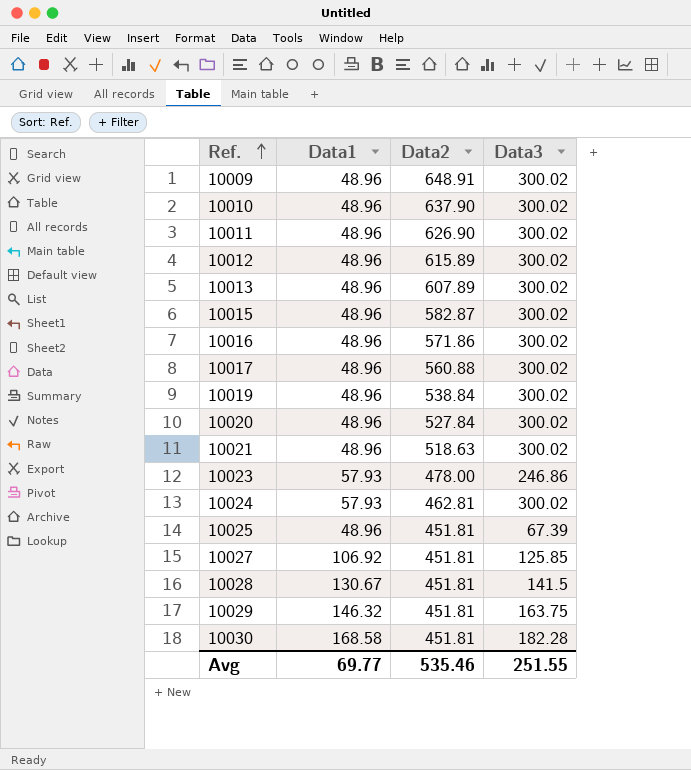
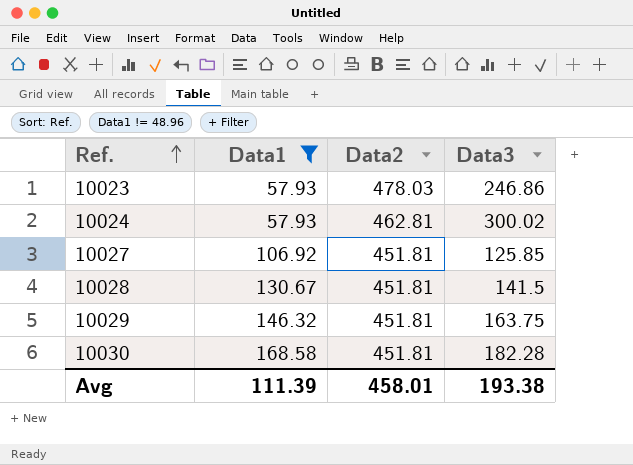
filter: none -> Data1 != 48.96
10023 | Data2: 478.00 -> 478.03
Avg | Data1: 69.77 -> 111.39
Avg | Data2: 535.46 -> 458.01
Avg | Data3: 251.55 -> 193.38

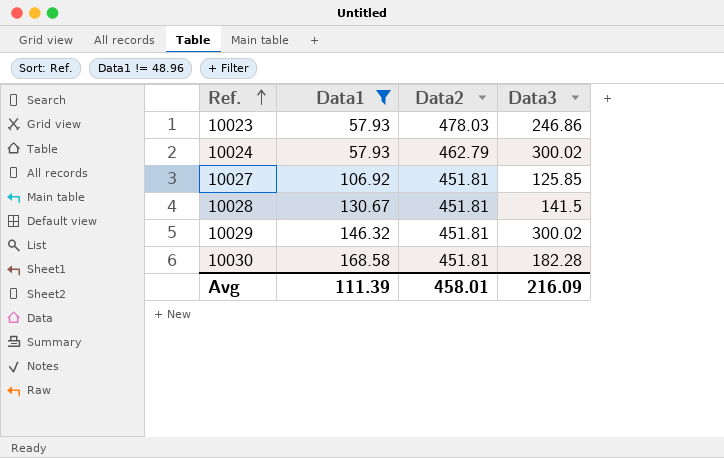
10024 | Data2: 462.81 -> 462.79
10029 | Data3: 163.75 -> 300.02
Avg | Data3: 193.38 -> 216.09

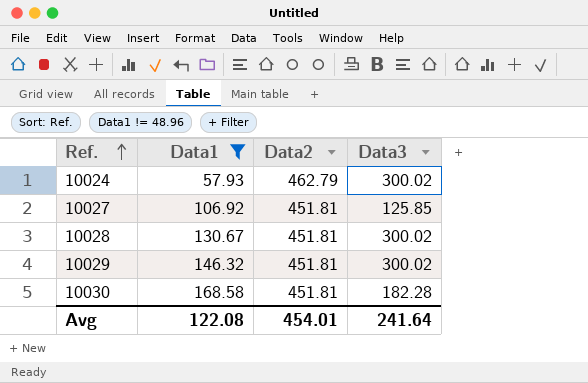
row 10023: 57.93 | 478.03 | 246.86 -> none
10028 | Data3: 141.5 -> 300.02
Avg | Data1: 111.39 -> 122.08
Avg | Data2: 458.01 -> 454.01
Avg | Data3: 216.09 -> 241.64

